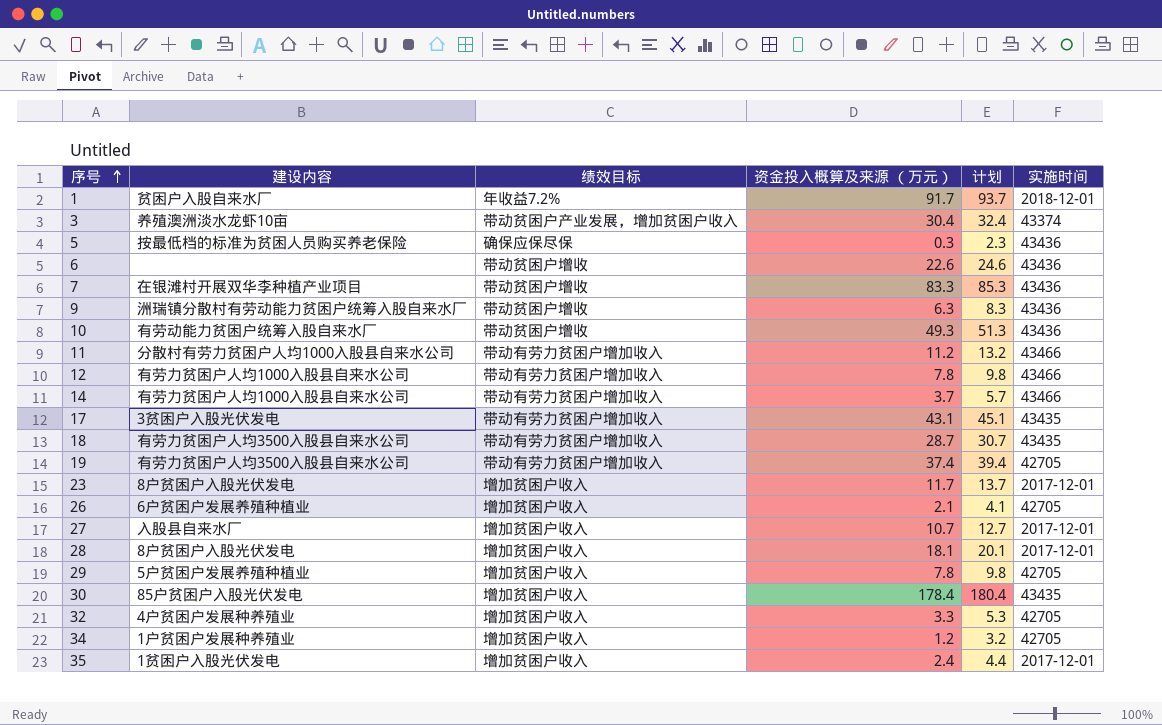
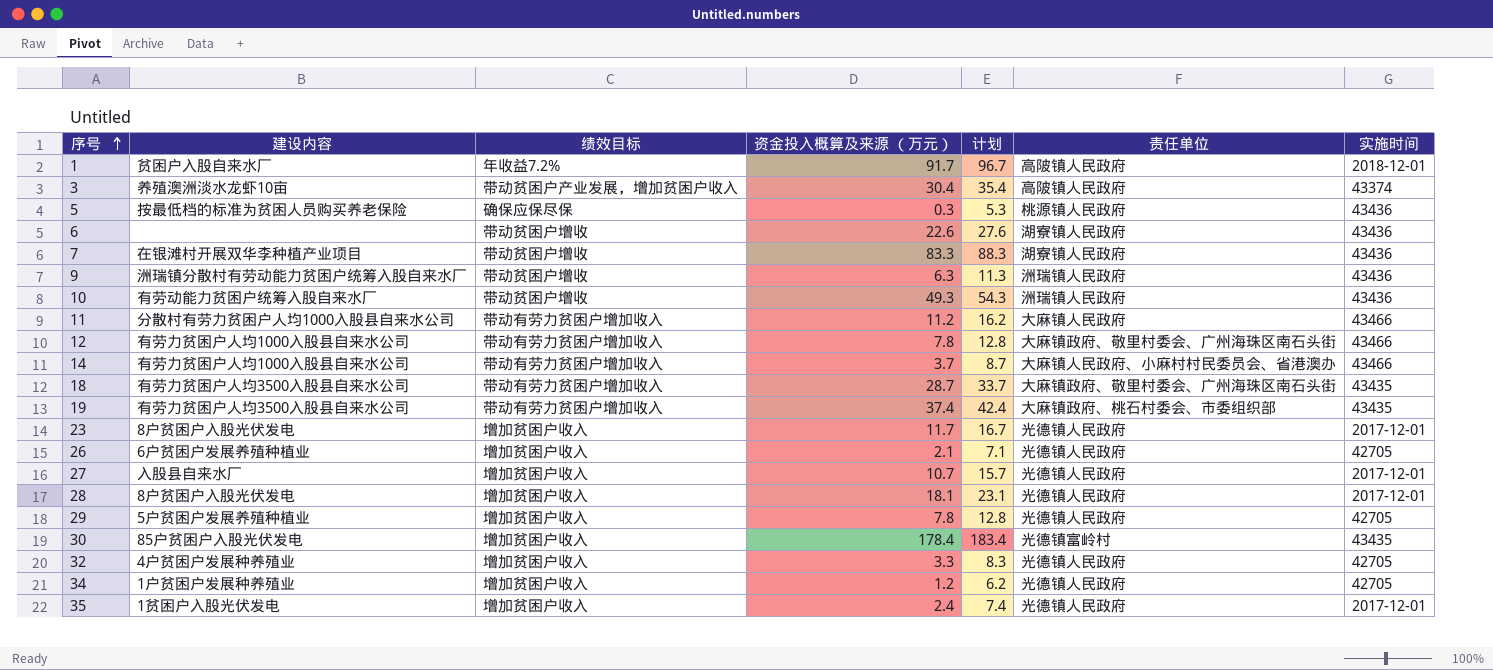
column 计划 | formula: [资金投入概算及来源 （万元）] + 2 -> [资金投入概算及来源 （万元）] + 5
column 责任单位 | position: none -> 6
row 17: 3贫困户入股光伏发电 | 带动有劳力贫困户增加收入 | 43.1 | 45.1 | 43435 -> none
19 | 实施时间: 42705 -> 43435

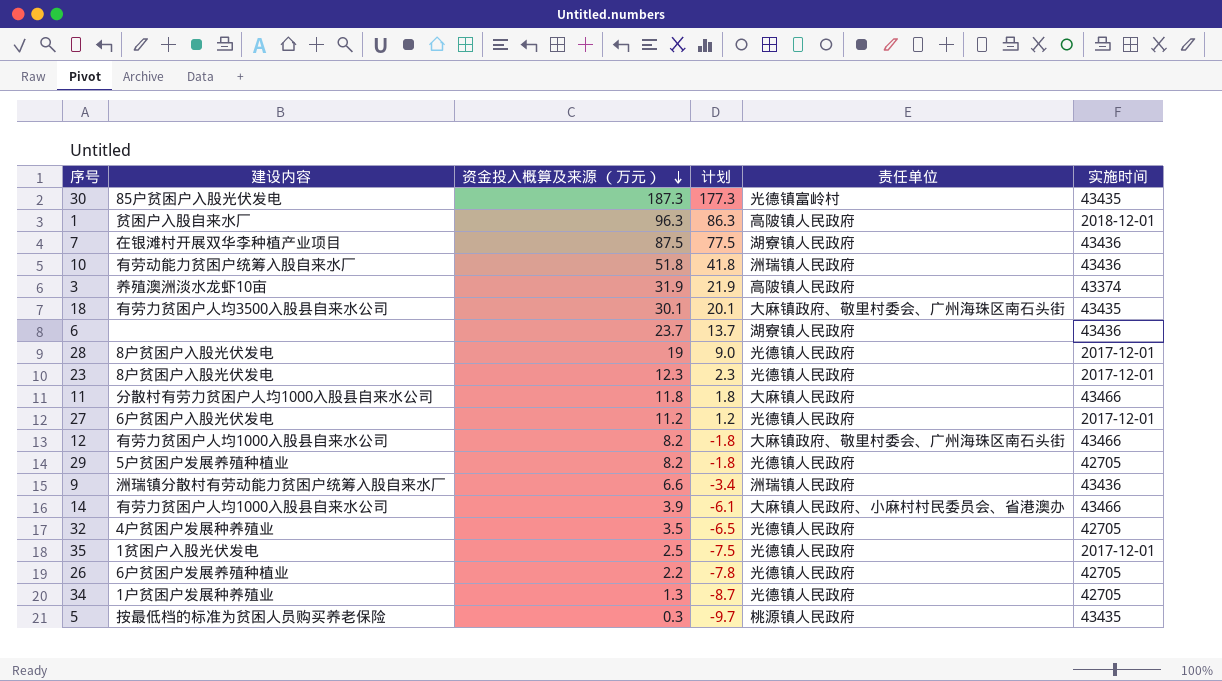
row order: 序号 ascending -> 资金投入概算及来源 （万元） descending
column 绩效目标 | position: 3 -> none
column 计划 | formula: [资金投入概算及来源 （万元）] + 5 -> [资金投入概算及来源 （万元）] - 10
row 19: 有劳力贫困户人均3500入股县自来水公司 | 带动有劳力贫困户增加收入 | 37.4 | 42.4 | 大麻镇政府、桃石村委会、市委组织部 | 43435 -> none
30 | 资金投入概算及来源 （万元）: 178.4 -> 187.3
1 | 资金投入概算及来源 （万元）: 91.7 -> 96.3
7 | 资金投入概算及来源 （万元）: 83.3 -> 87.5
10 | 资金投入概算及来源 （万元）: 49.3 -> 51.8
3 | 资金投入概算及来源 （万元）: 30.4 -> 31.9
18 | 资金投入概算及来源 （万元）: 28.7 -> 30.1
6 | 资金投入概算及来源 （万元）: 22.6 -> 23.7
28 | 资金投入概算及来源 （万元）: 18.1 -> 19
23 | 资金投入概算及来源 （万元）: 11.7 -> 12.3
11 | 资金投入概算及来源 （万元）: 11.2 -> 11.8
27 | 建设内容: 入股县自来水厂 -> 6户贫困户入股光伏发电
27 | 资金投入概算及来源 （万元）: 10.7 -> 11.2
12 | 资金投入概算及来源 （万元）: 7.8 -> 8.2
29 | 资金投入概算及来源 （万元）: 7.8 -> 8.2
9 | 资金投入概算及来源 （万元）: 6.3 -> 6.6
14 | 资金投入概算及来源 （万元）: 3.7 -> 3.9
32 | 资金投入概算及来源 （万元）: 3.3 -> 3.5
35 | 资金投入概算及来源 （万元）: 2.4 -> 2.5
26 | 资金投入概算及来源 （万元）: 2.1 -> 2.2
34 | 资金投入概算及来源 （万元）: 1.2 -> 1.3
5 | 实施时间: 43436 -> 43435

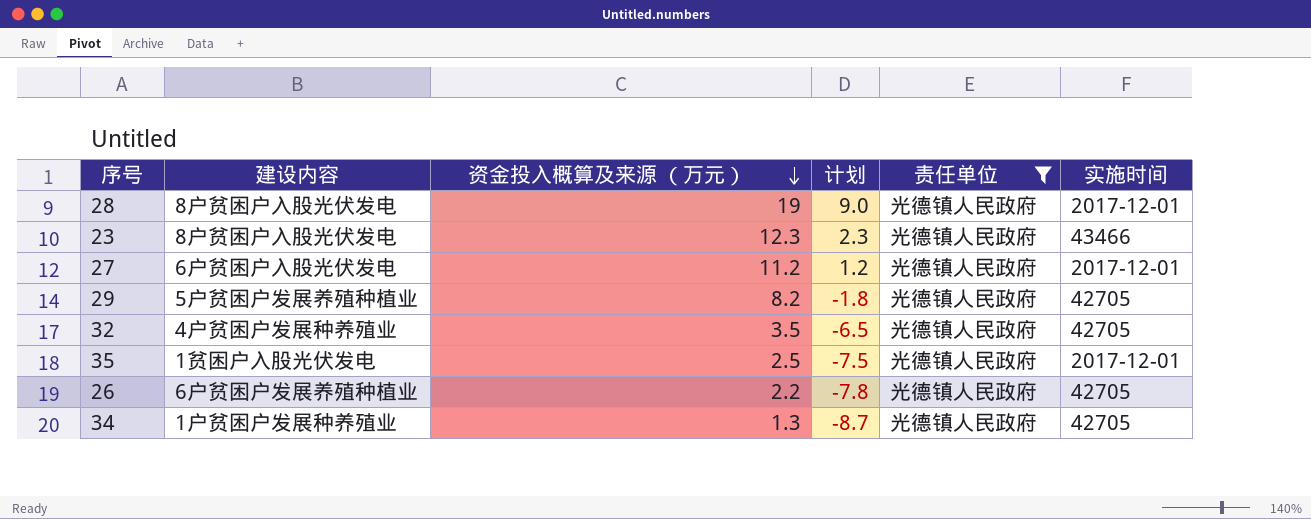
filter: none -> 责任单位 = 光德镇人民政府
23 | 实施时间: 2017-12-01 -> 43466

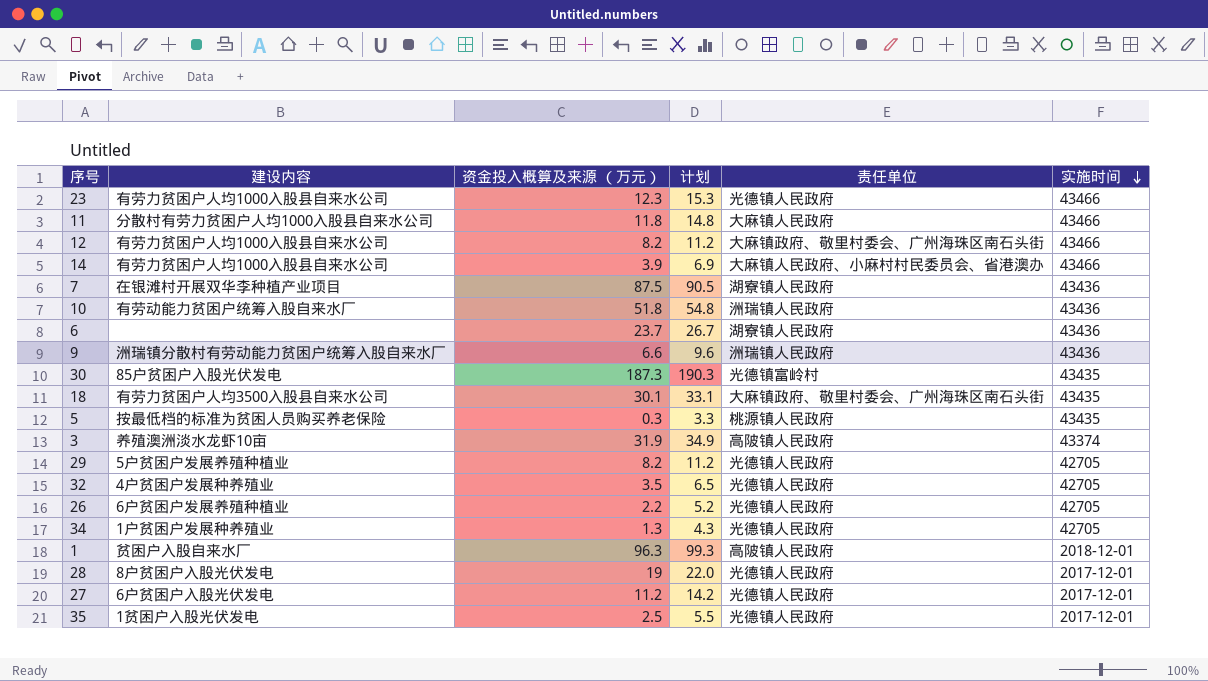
filter: 责任单位 = 光德镇人民政府 -> none
row order: 资金投入概算及来源 （万元） descending -> 实施时间 descending
column 计划 | formula: [资金投入概算及来源 （万元）] - 10 -> [资金投入概算及来源 （万元）] + 3
23 | 建设内容: 8户贫困户入股光伏发电 -> 有劳力贫困户人均1000入股县自来水公司

